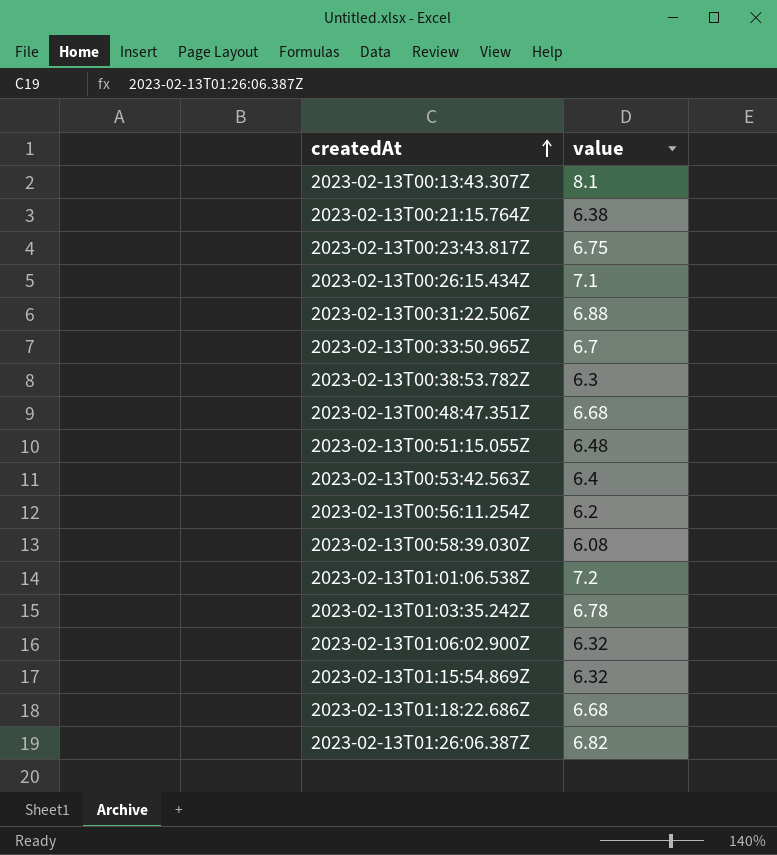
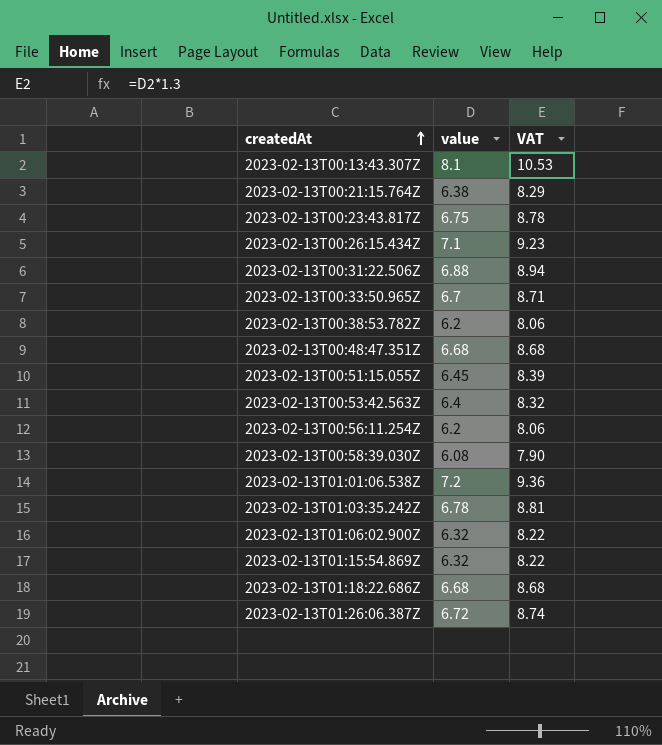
column VAT | formula: none -> [value] * 1.3
2023-02-13T00:38:53.782Z | value: 6.3 -> 6.2
2023-02-13T00:51:15.055Z | value: 6.48 -> 6.45
2023-02-13T01:26:06.387Z | value: 6.82 -> 6.72

